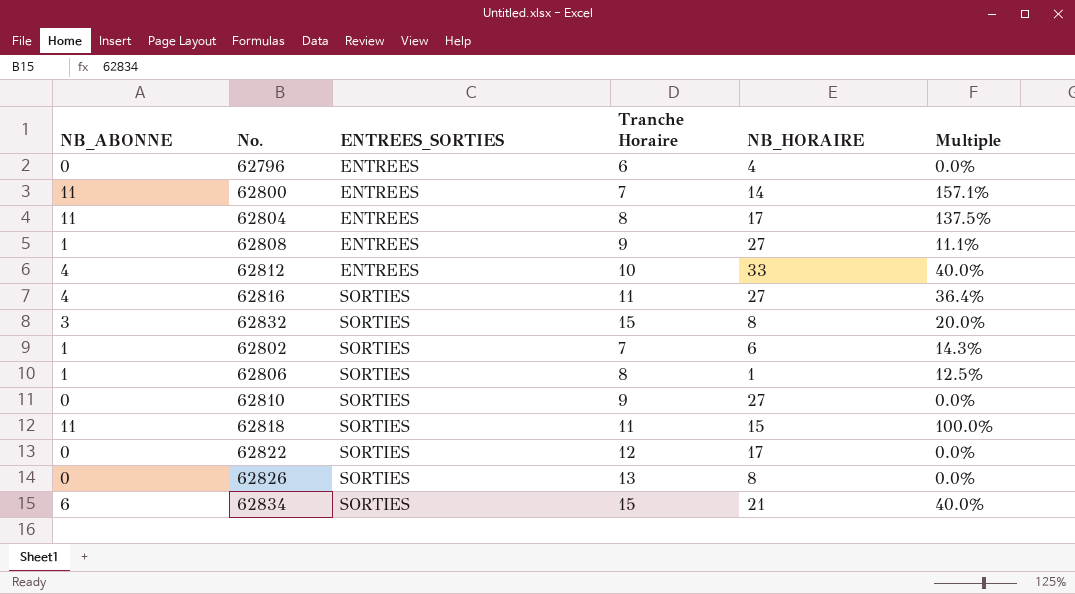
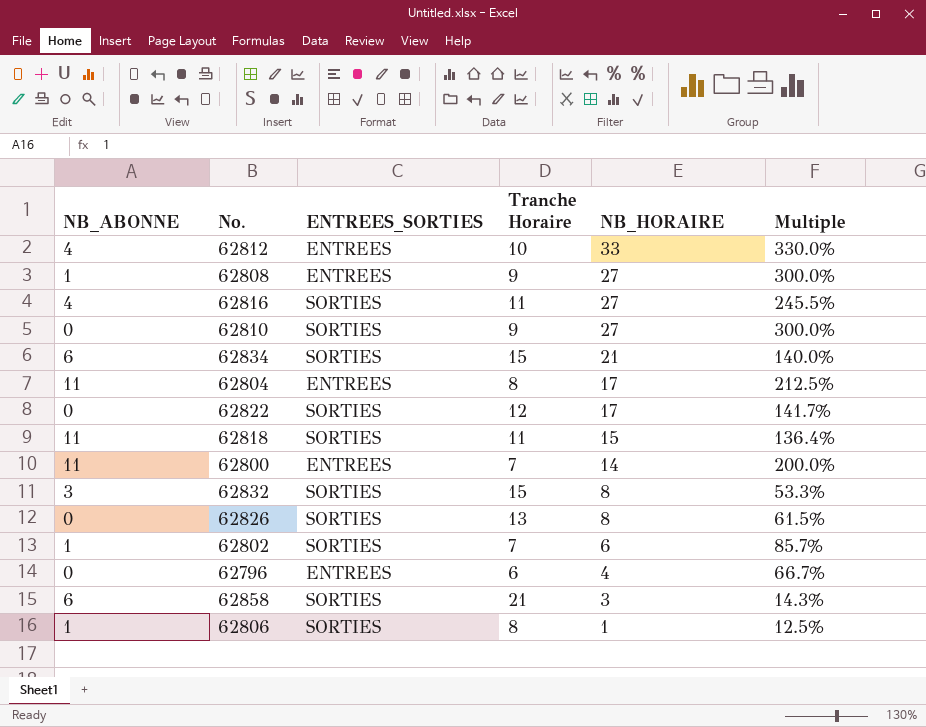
row order: ENTREES_SORTIES ascending -> NB_HORAIRE descending
column Multiple | formula: [NB_ABONNE] / [Tranche Horaire] -> [NB_HORAIRE] / [Tranche Horaire]
row 62858: none -> 6 | SORTIES | 21 | 3 | 14.3%

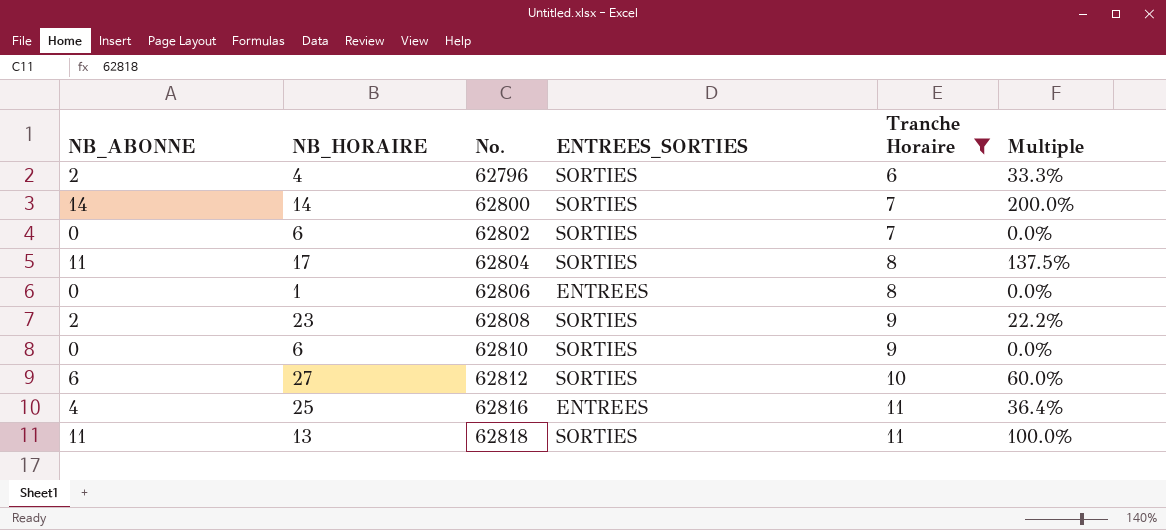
filter: none -> Tranche Horaire <= 11
row order: NB_HORAIRE descending -> No. ascending
column NB_HORAIRE | position: 5 -> 2
column Multiple | formula: [NB_HORAIRE] / [Tranche Horaire] -> [NB_ABONNE] / [Tranche Horaire]
62796 | NB_ABONNE: 0 -> 2
62796 | ENTREES_SORTIES: ENTREES -> SORTIES
62800 | NB_ABONNE: 11 -> 14
62800 | ENTREES_SORTIES: ENTREES -> SORTIES
62802 | NB_ABONNE: 1 -> 0
62804 | ENTREES_SORTIES: ENTREES -> SORTIES
62806 | NB_ABONNE: 1 -> 0
62806 | ENTREES_SORTIES: SORTIES -> ENTREES
62808 | NB_ABONNE: 1 -> 2
62808 | NB_HORAIRE: 27 -> 23
62808 | ENTREES_SORTIES: ENTREES -> SORTIES
62810 | NB_HORAIRE: 27 -> 6
62812 | NB_ABONNE: 4 -> 6
62812 | NB_HORAIRE: 33 -> 27
62812 | ENTREES_SORTIES: ENTREES -> SORTIES
62816 | NB_HORAIRE: 27 -> 25
62816 | ENTREES_SORTIES: SORTIES -> ENTREES
62818 | NB_HORAIRE: 15 -> 13

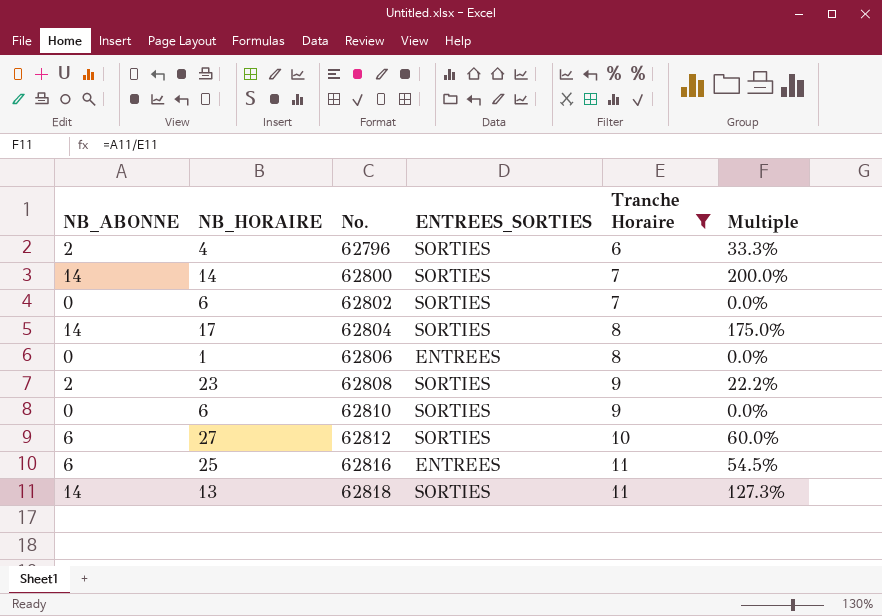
62804 | NB_ABONNE: 11 -> 14
62804 | Multiple: 137.5% -> 175.0%
62816 | NB_ABONNE: 4 -> 6
62816 | Multiple: 36.4% -> 54.5%
62818 | NB_ABONNE: 11 -> 14
62818 | Multiple: 100.0% -> 127.3%

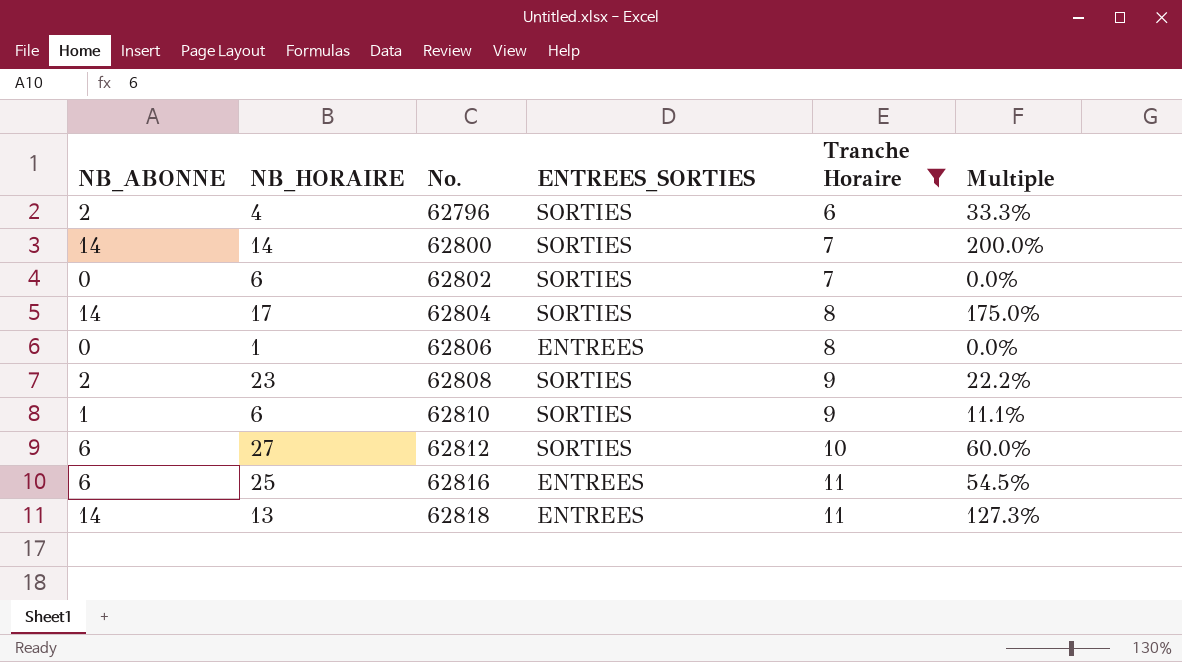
62810 | NB_ABONNE: 0 -> 1
62810 | Multiple: 0.0% -> 11.1%
62818 | ENTREES_SORTIES: SORTIES -> ENTREES

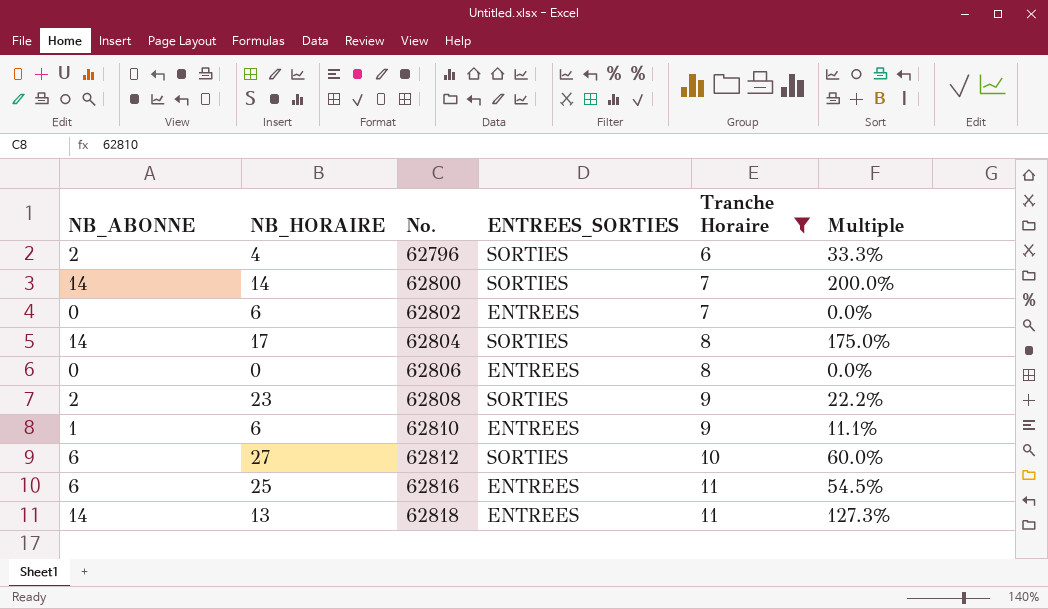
62802 | ENTREES_SORTIES: SORTIES -> ENTREES
62806 | NB_HORAIRE: 1 -> 0
62810 | ENTREES_SORTIES: SORTIES -> ENTREES

